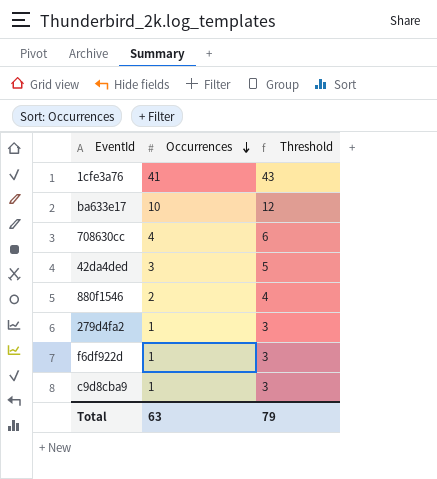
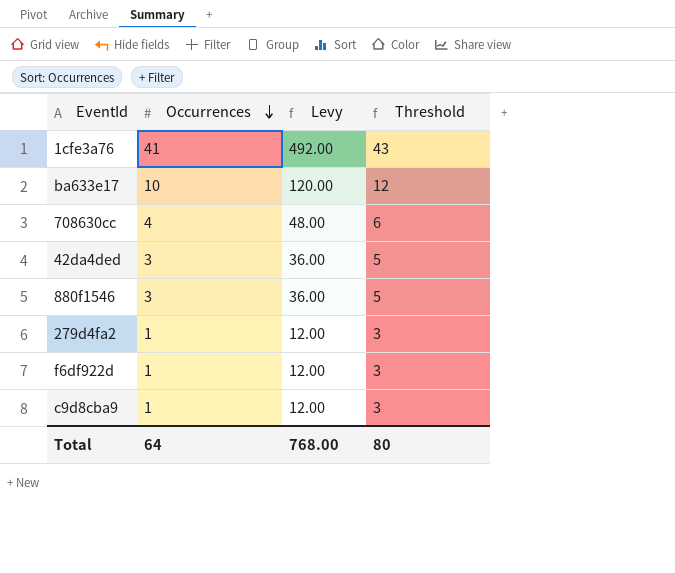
column Levy | formula: none -> [Occurrences] * 12
880f1546 | Occurrences: 2 -> 3
880f1546 | Threshold: 4 -> 5
Total | Occurrences: 63 -> 64
Total | Threshold: 79 -> 80

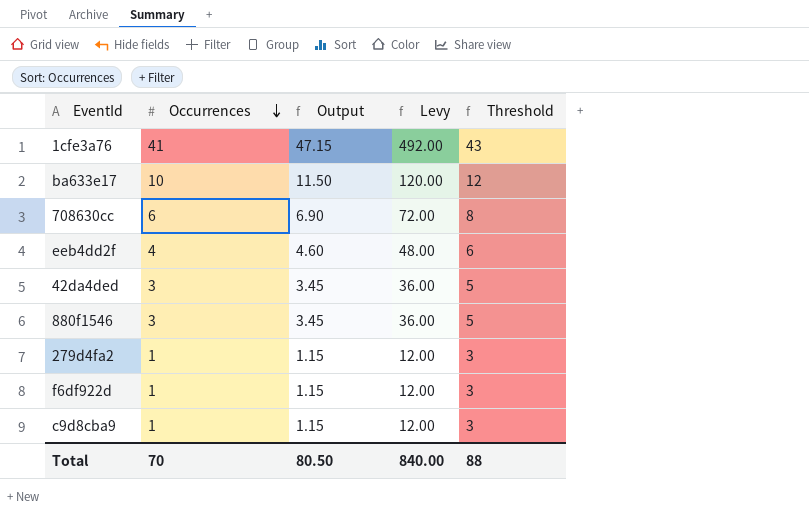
column Output | formula: none -> [Occurrences] * 1.15
708630cc | Occurrences: 4 -> 6
708630cc | Levy: 48.00 -> 72.00
708630cc | Threshold: 6 -> 8
row eeb4dd2f: none -> 4 | 4.60 | 48.00 | 6
Total | Occurrences: 64 -> 70
Total | Levy: 768.00 -> 840.00
Total | Threshold: 80 -> 88

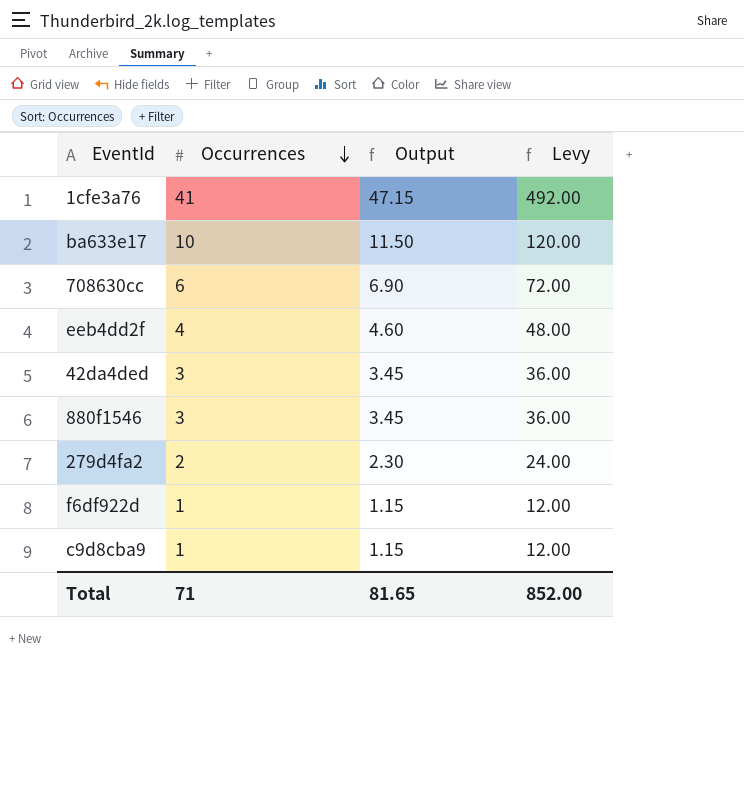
column Threshold | formula: [Occurrences] + 2 -> none
279d4fa2 | Occurrences: 1 -> 2
279d4fa2 | Output: 1.15 -> 2.30
279d4fa2 | Levy: 12.00 -> 24.00
Total | Occurrences: 70 -> 71
Total | Output: 80.50 -> 81.65
Total | Levy: 840.00 -> 852.00

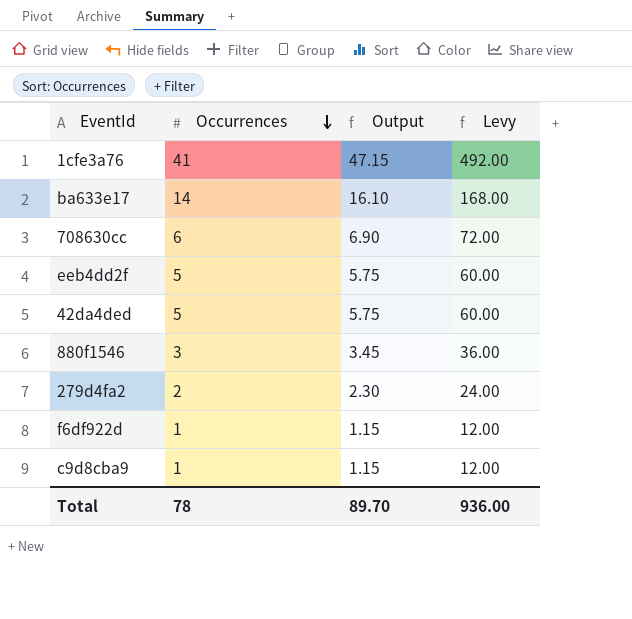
ba633e17 | Occurrences: 10 -> 14
ba633e17 | Output: 11.50 -> 16.10
ba633e17 | Levy: 120.00 -> 168.00
eeb4dd2f | Occurrences: 4 -> 5
eeb4dd2f | Output: 4.60 -> 5.75
eeb4dd2f | Levy: 48.00 -> 60.00
42da4ded | Occurrences: 3 -> 5
42da4ded | Output: 3.45 -> 5.75
42da4ded | Levy: 36.00 -> 60.00
Total | Occurrences: 71 -> 78
Total | Output: 81.65 -> 89.70
Total | Levy: 852.00 -> 936.00

